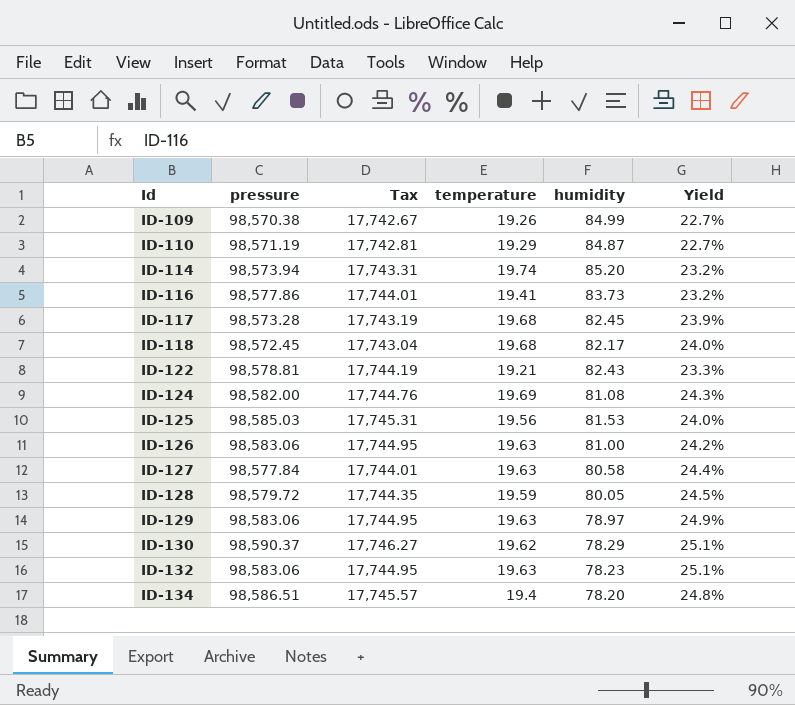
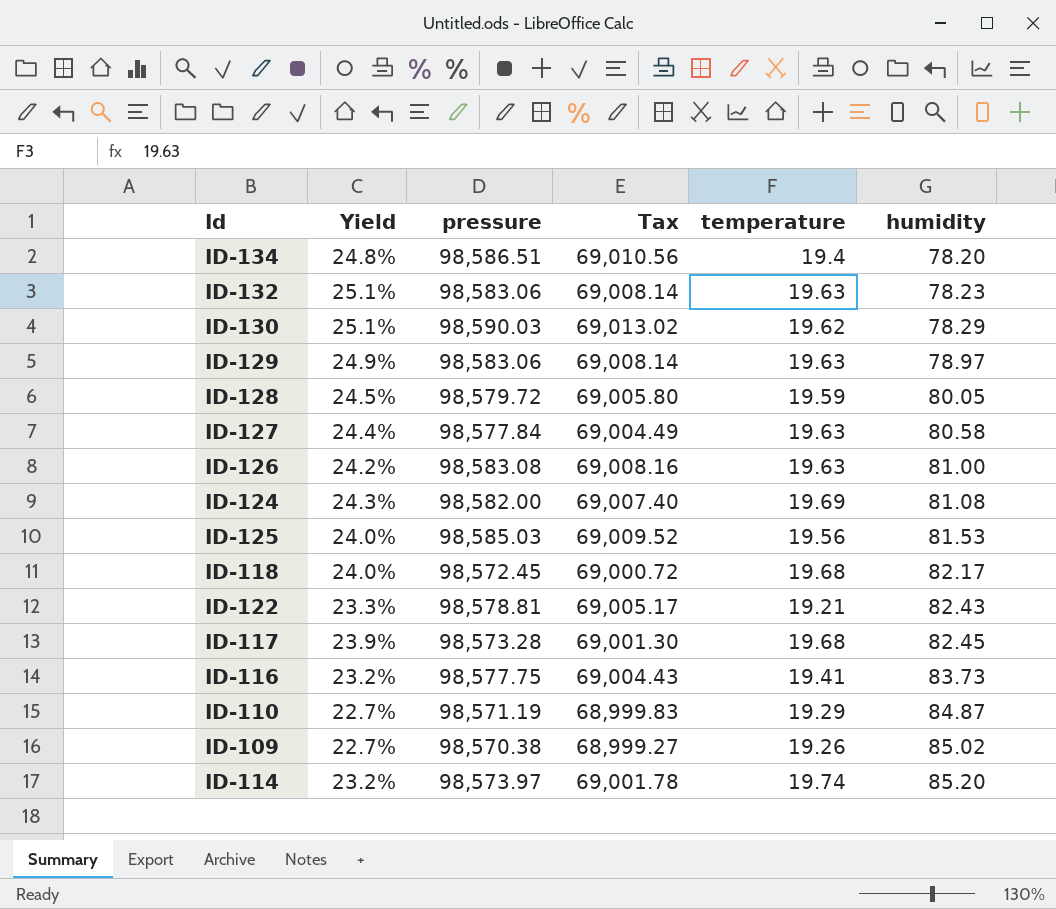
row order: Id ascending -> humidity ascending
column Yield | position: 6 -> 2
column Tax | formula: [pressure] * 0.18 -> [pressure] * 0.7
ID-130 | pressure: 98,590.37 -> 98,590.03
ID-126 | pressure: 98,583.06 -> 98,583.08
ID-116 | pressure: 98,577.86 -> 98,577.75
ID-109 | humidity: 84.99 -> 85.02
ID-114 | pressure: 98,573.94 -> 98,573.97

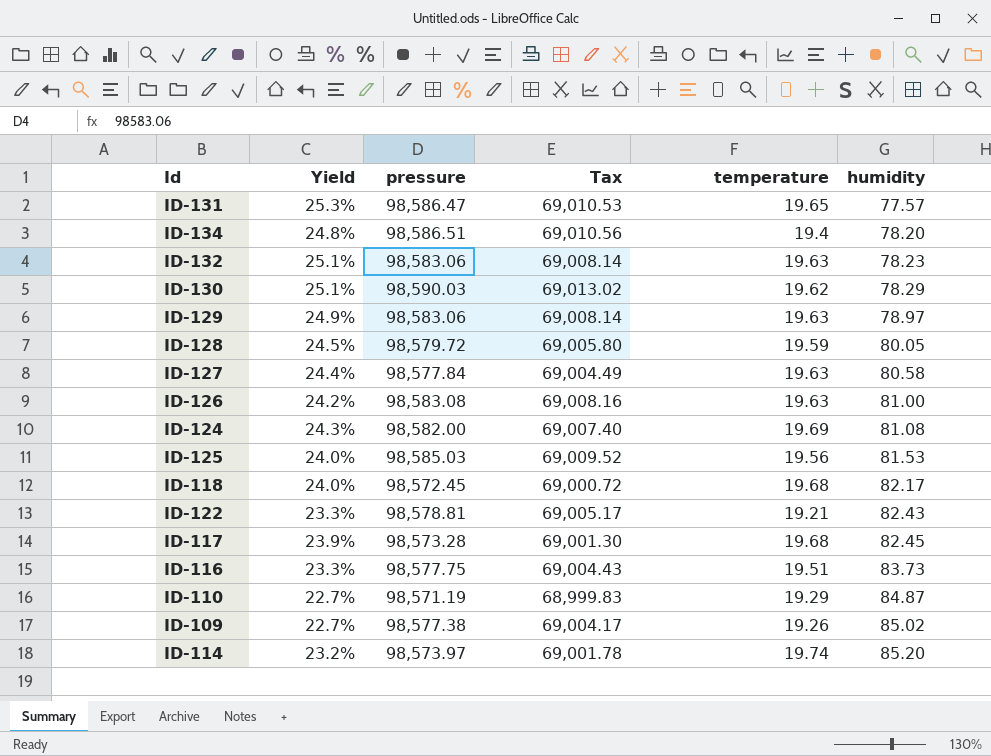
row ID-131: none -> 25.3% | 98,586.47 | 69,010.53 | 19.65 | 77.57
ID-116 | Yield: 23.2% -> 23.3%
ID-116 | temperature: 19.41 -> 19.51
ID-109 | pressure: 98,570.38 -> 98,577.38
ID-109 | Tax: 68,999.27 -> 69,004.17

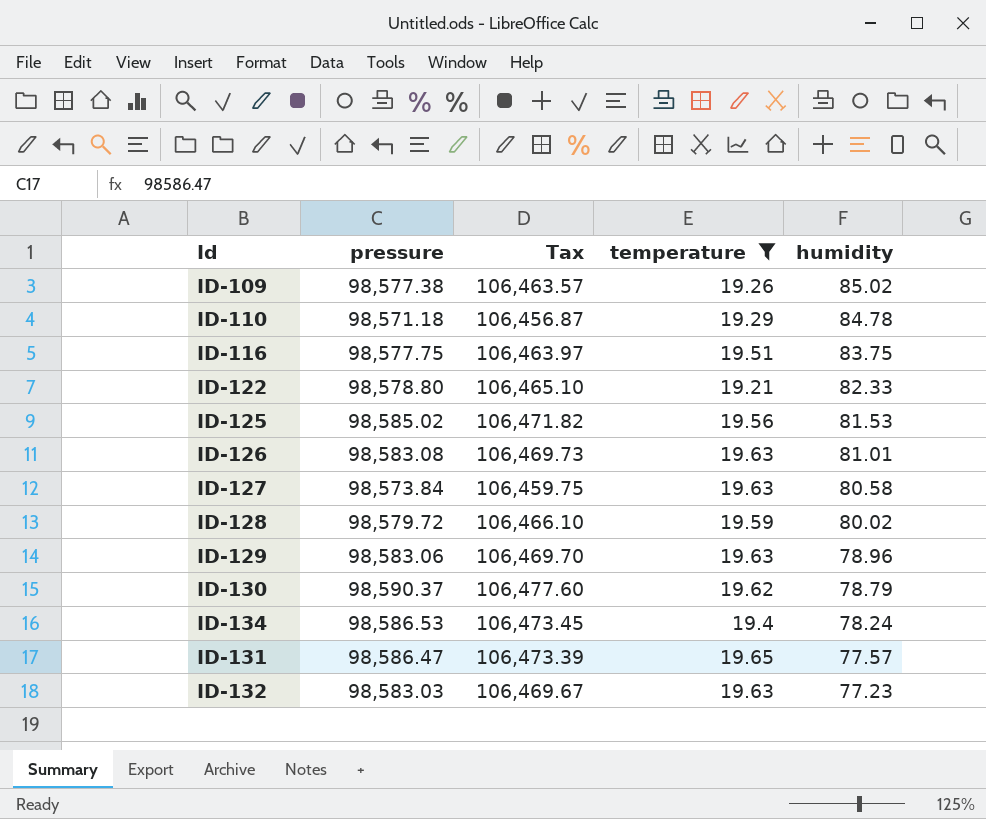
filter: none -> temperature <= 19.65
row order: humidity ascending -> humidity descending
column Yield | formula: [temperature] / [humidity] -> none
column Tax | formula: [pressure] * 0.7 -> [pressure] * 1.08
ID-110 | pressure: 98,571.19 -> 98,571.18
ID-110 | humidity: 84.87 -> 84.78
ID-116 | humidity: 83.73 -> 83.75
ID-122 | pressure: 98,578.81 -> 98,578.80
ID-122 | humidity: 82.43 -> 82.33
ID-125 | pressure: 98,585.03 -> 98,585.02
ID-126 | humidity: 81.00 -> 81.01
ID-127 | pressure: 98,577.84 -> 98,573.84
ID-128 | humidity: 80.05 -> 80.02
ID-129 | humidity: 78.97 -> 78.96
ID-130 | pressure: 98,590.03 -> 98,590.37
ID-130 | humidity: 78.29 -> 78.79
ID-134 | pressure: 98,586.51 -> 98,586.53
ID-134 | humidity: 78.20 -> 78.24
ID-132 | pressure: 98,583.06 -> 98,583.03
ID-132 | humidity: 78.23 -> 77.23

